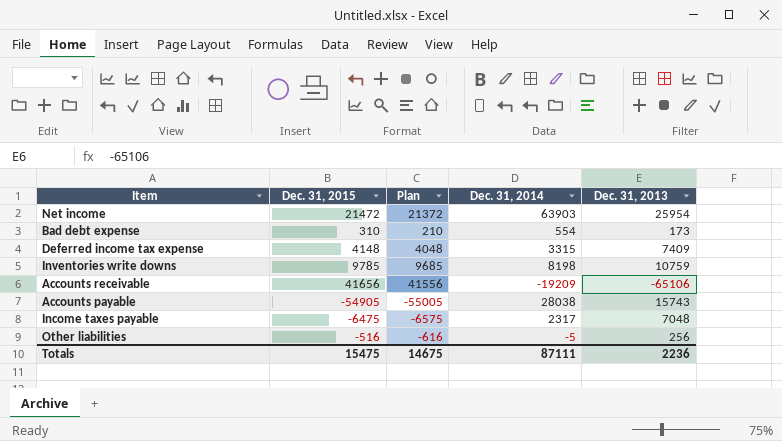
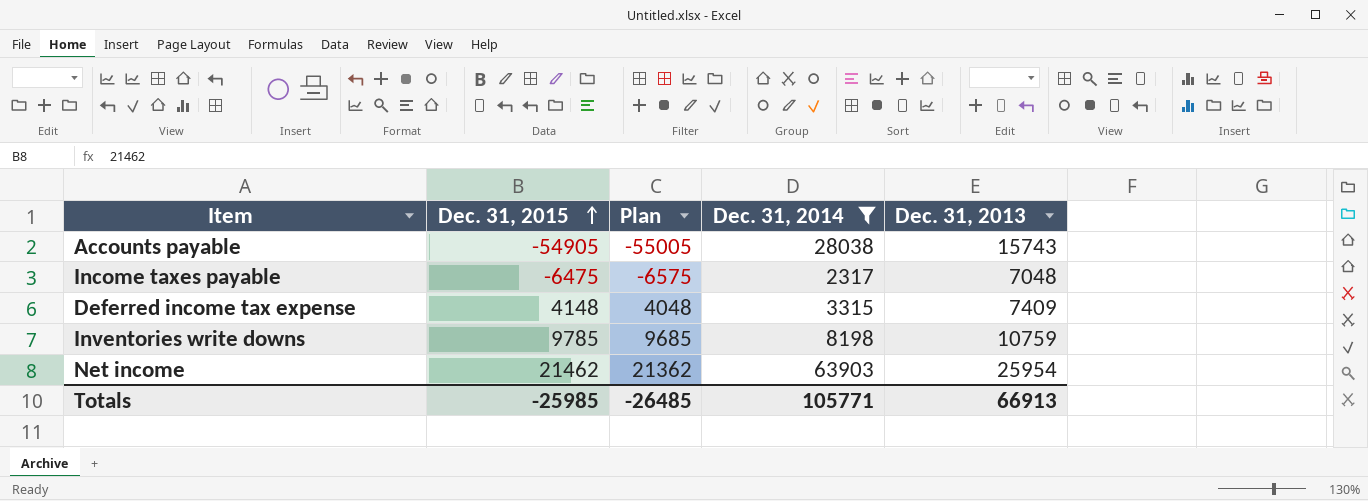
filter: none -> Dec. 31, 2014 >= 2317
row order: none -> Dec. 31, 2015 ascending
Net income | Dec. 31, 2015: 21472 -> 21462
Net income | Plan: 21372 -> 21362
Totals | Dec. 31, 2015: 15475 -> -25985
Totals | Plan: 14675 -> -26485
Totals | Dec. 31, 2014: 87111 -> 105771
Totals | Dec. 31, 2013: 2236 -> 66913

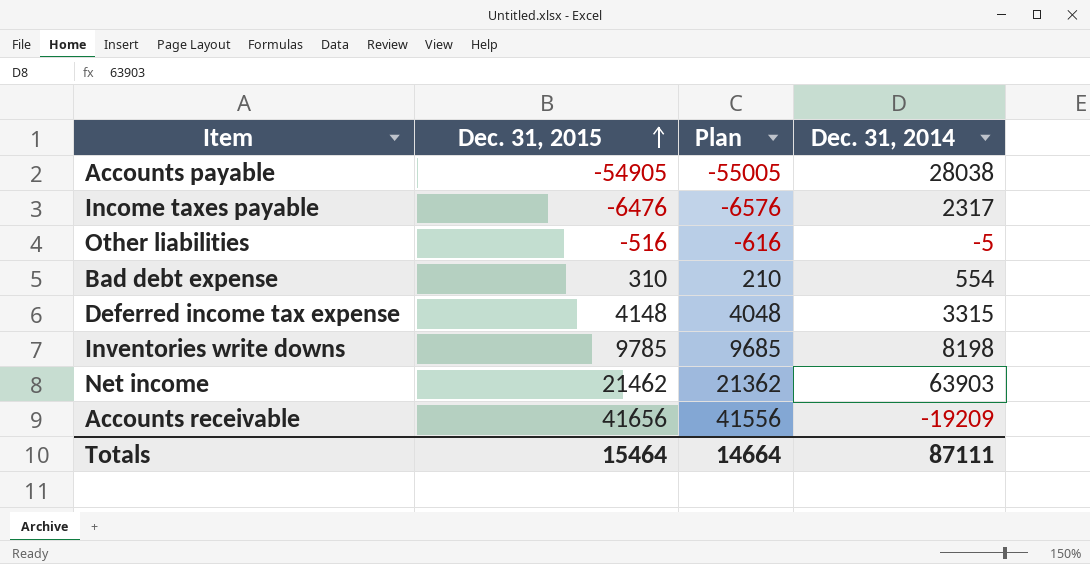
filter: Dec. 31, 2014 >= 2317 -> none
column Dec. 31, 2013 | position: 5 -> none
Income taxes payable | Dec. 31, 2015: -6475 -> -6476
Income taxes payable | Plan: -6575 -> -6576
Totals | Dec. 31, 2015: -25985 -> 15464
Totals | Plan: -26485 -> 14664
Totals | Dec. 31, 2014: 105771 -> 87111

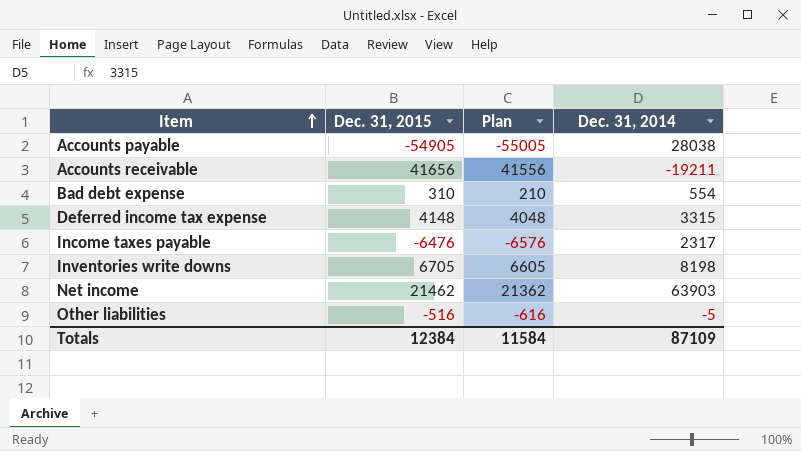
row order: Dec. 31, 2015 ascending -> Item ascending
Accounts receivable | Dec. 31, 2014: -19209 -> -19211
Inventories write downs | Dec. 31, 2015: 9785 -> 6705
Inventories write downs | Plan: 9685 -> 6605
Totals | Dec. 31, 2015: 15464 -> 12384
Totals | Plan: 14664 -> 11584
Totals | Dec. 31, 2014: 87111 -> 87109

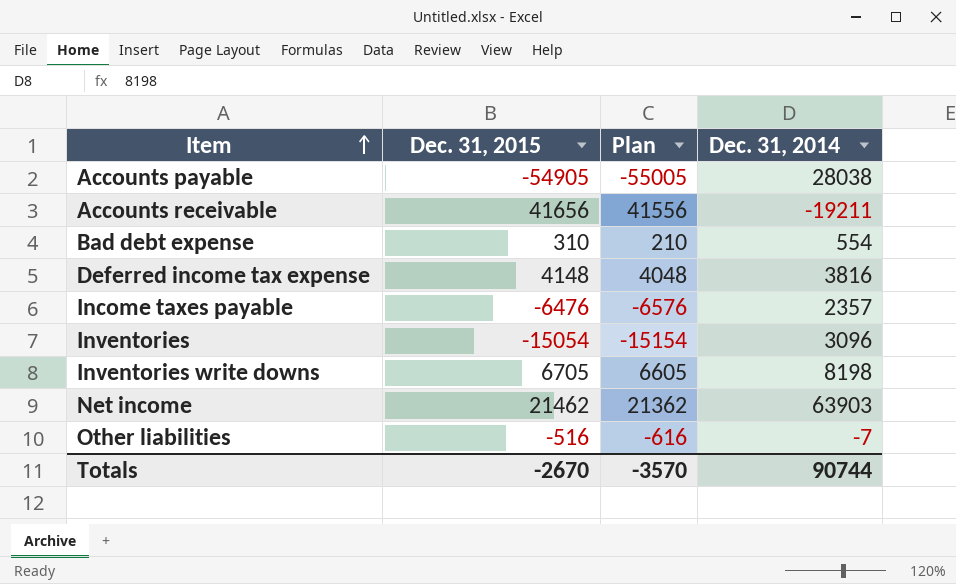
Deferred income tax expense | Dec. 31, 2014: 3315 -> 3816
Income taxes payable | Dec. 31, 2014: 2317 -> 2357
row Inventories: none -> -15054 | -15154 | 3096
Other liabilities | Dec. 31, 2014: -5 -> -7
Totals | Dec. 31, 2015: 12384 -> -2670
Totals | Plan: 11584 -> -3570
Totals | Dec. 31, 2014: 87109 -> 90744

